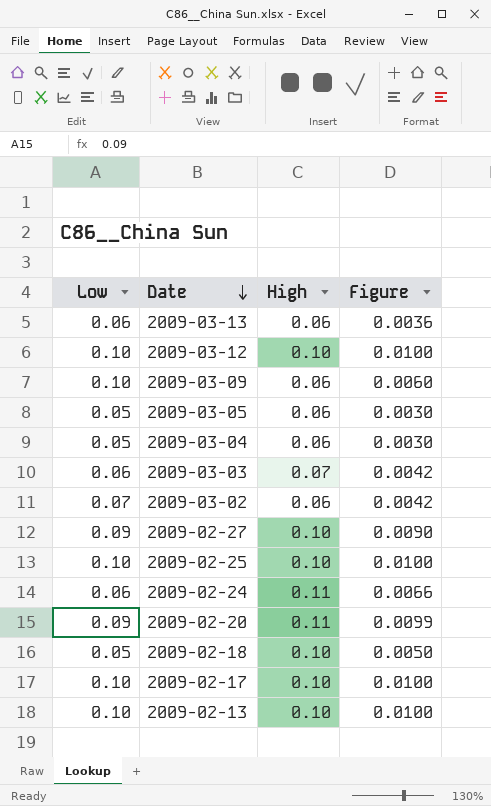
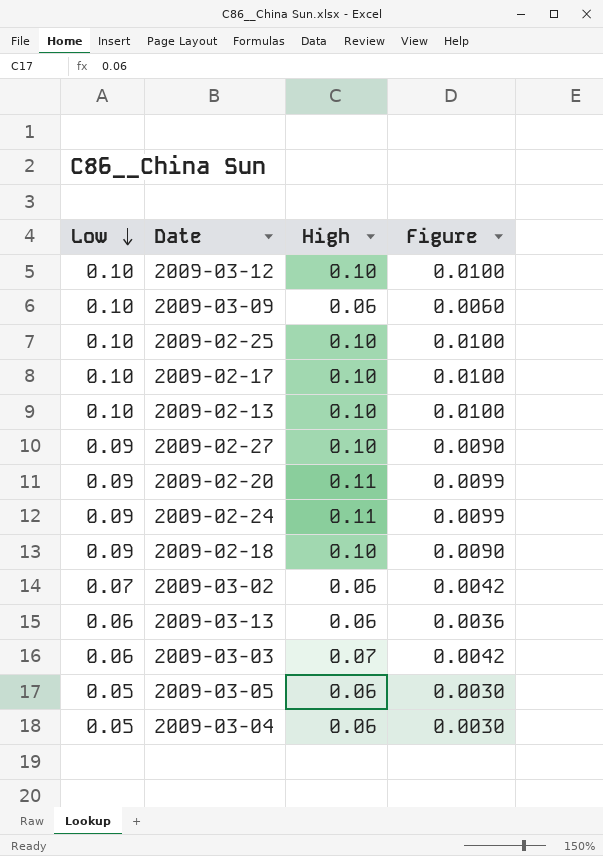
row order: Date descending -> Low descending
2009-02-24 | Low: 0.06 -> 0.09
2009-02-24 | Figure: 0.0066 -> 0.0099
2009-02-18 | Low: 0.05 -> 0.09
2009-02-18 | Figure: 0.0050 -> 0.0090

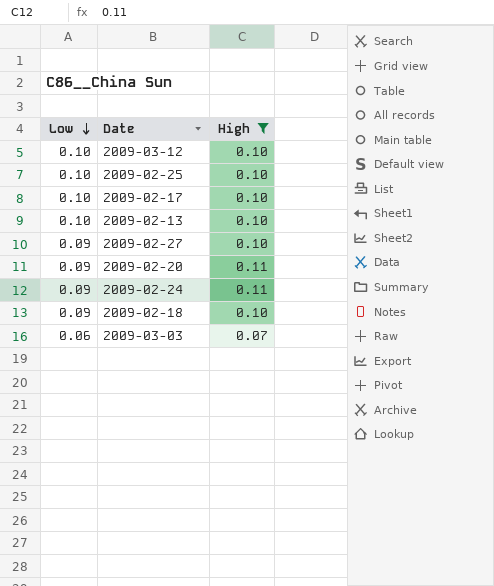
filter: none -> High != 0.06
column Figure | formula: [Low] * [High] -> none

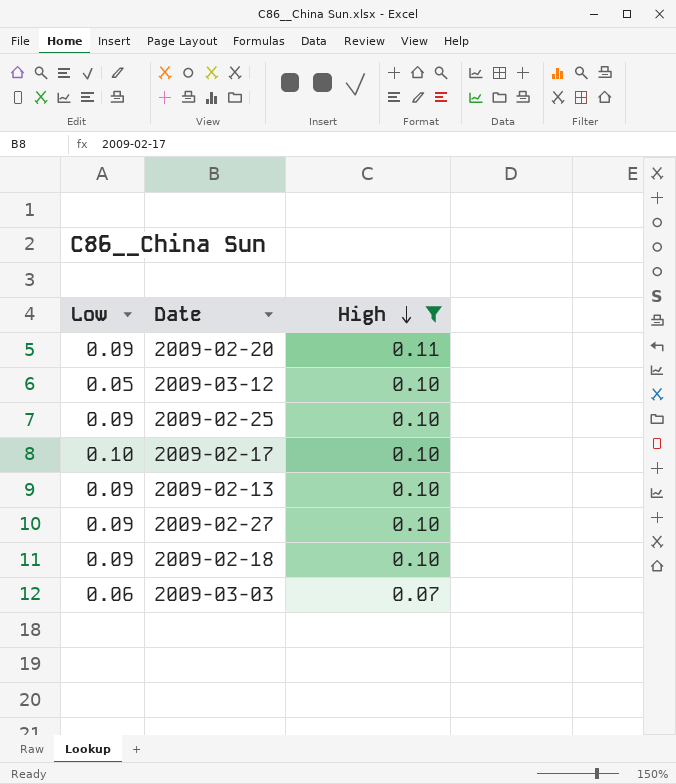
row order: Low descending -> High descending
row 2009-02-24: 0.09 | 0.11 -> none
2009-03-12 | Low: 0.10 -> 0.05
2009-02-25 | Low: 0.10 -> 0.09
2009-02-13 | Low: 0.10 -> 0.09

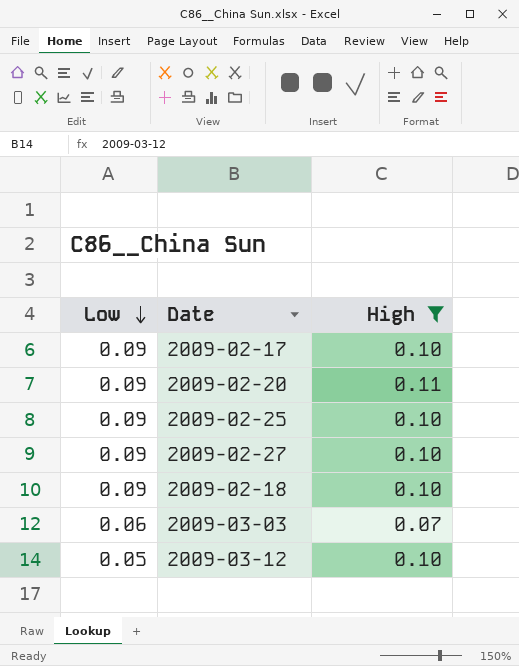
row order: High descending -> Low descending
row 2009-02-13: 0.09 | 0.10 -> none
2009-02-17 | Low: 0.10 -> 0.09

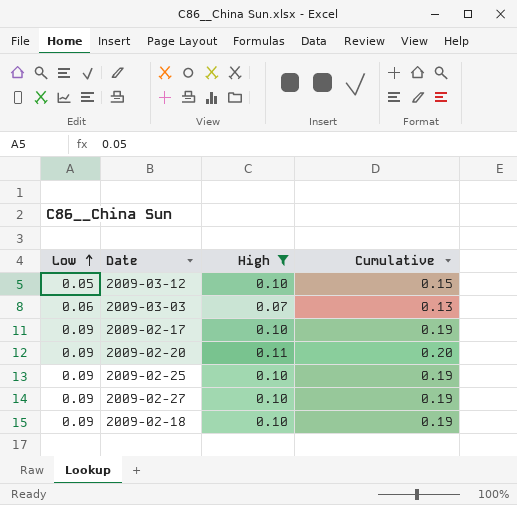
row order: Low descending -> Low ascending
column Cumulative | formula: none -> [Low] + [High]

